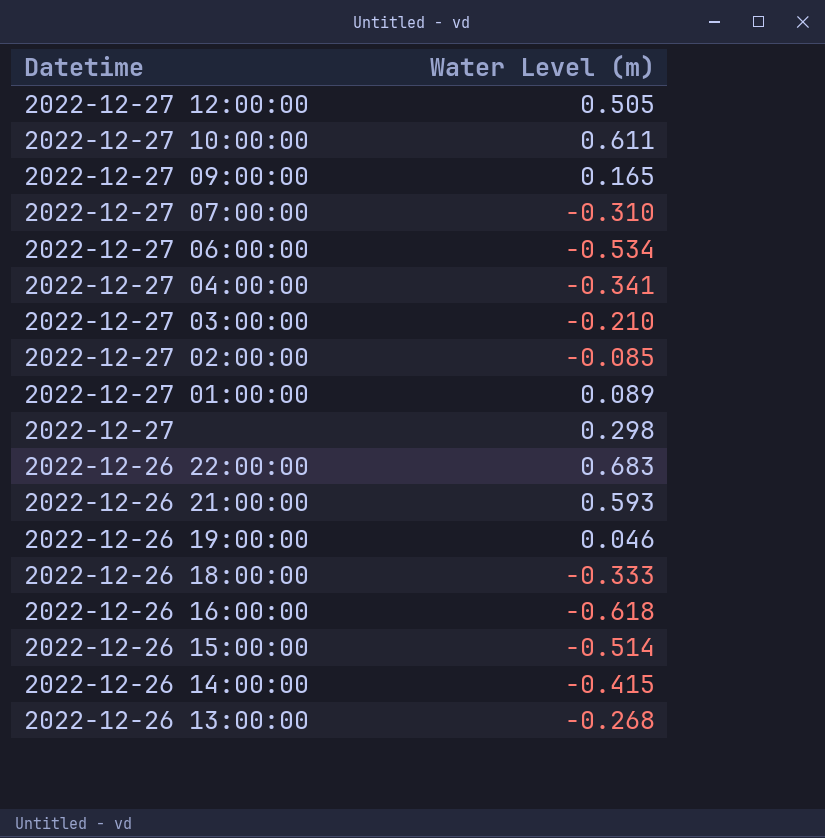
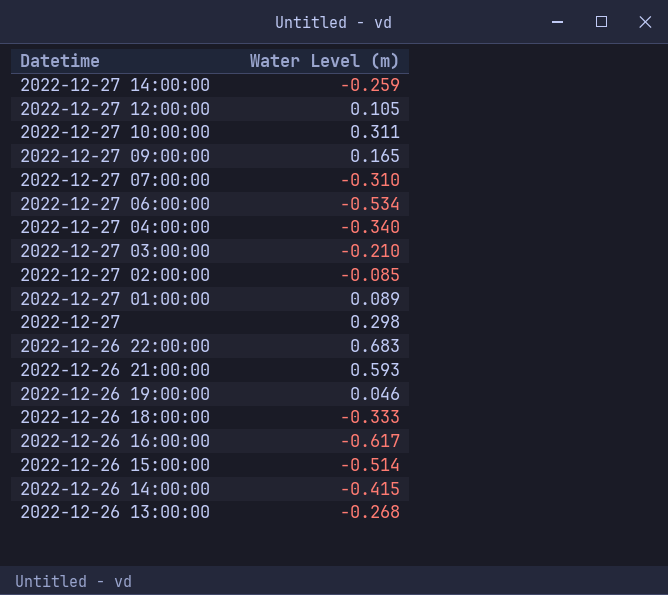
row 2022-12-27 14:00:00: none -> -0.259
2022-12-27 12:00:00 | Water Level (m): 0.505 -> 0.105
2022-12-27 10:00:00 | Water Level (m): 0.611 -> 0.311
2022-12-27 04:00:00 | Water Level (m): -0.341 -> -0.340
2022-12-26 16:00:00 | Water Level (m): -0.618 -> -0.617

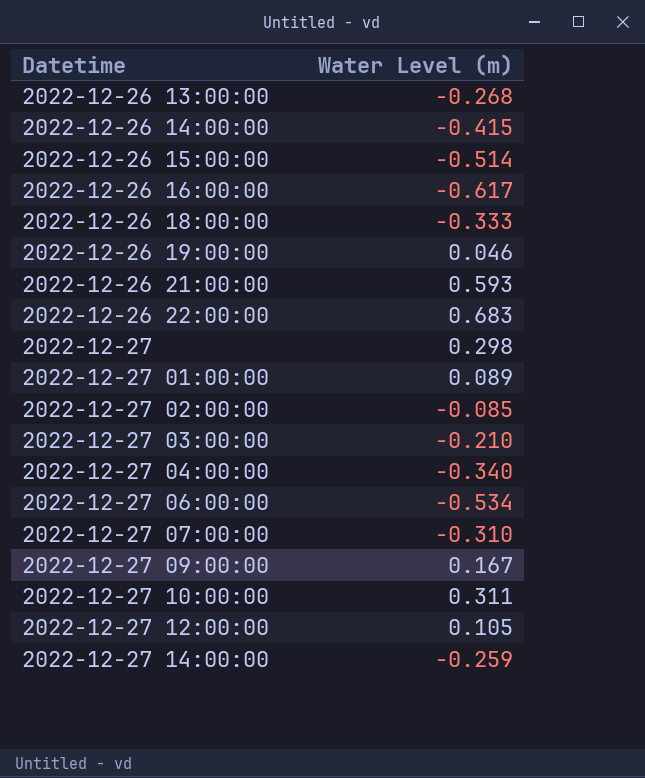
row order: Datetime descending -> Datetime ascending
2022-12-27 09:00:00 | Water Level (m): 0.165 -> 0.167

